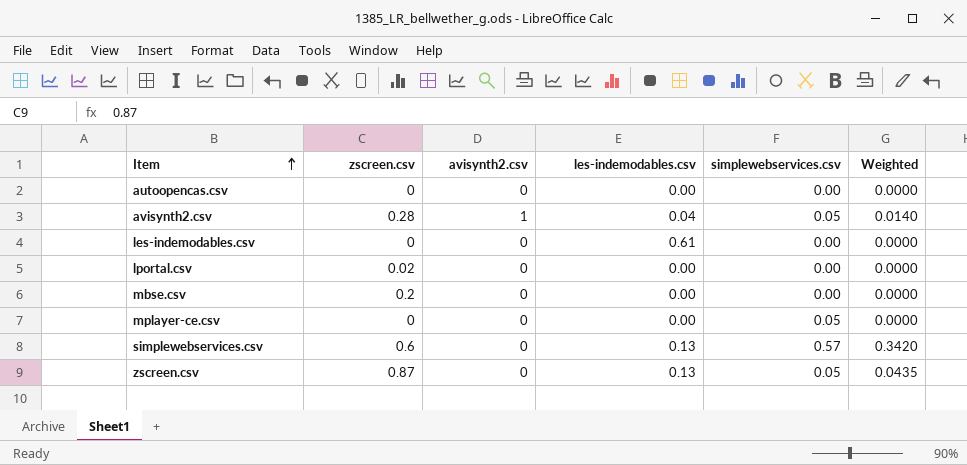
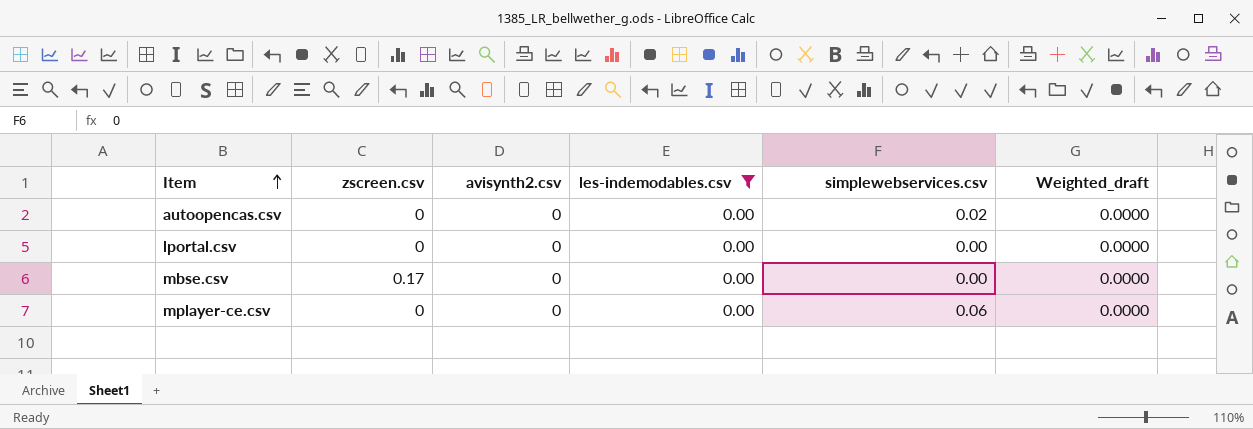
filter: none -> les-indemodables.csv = 0.00
column name: Weighted -> Weighted_draft
autoopencas.csv | simplewebservices.csv: 0.00 -> 0.02
lportal.csv | zscreen.csv: 0.02 -> 0
mbse.csv | zscreen.csv: 0.2 -> 0.17
mplayer-ce.csv | simplewebservices.csv: 0.05 -> 0.06

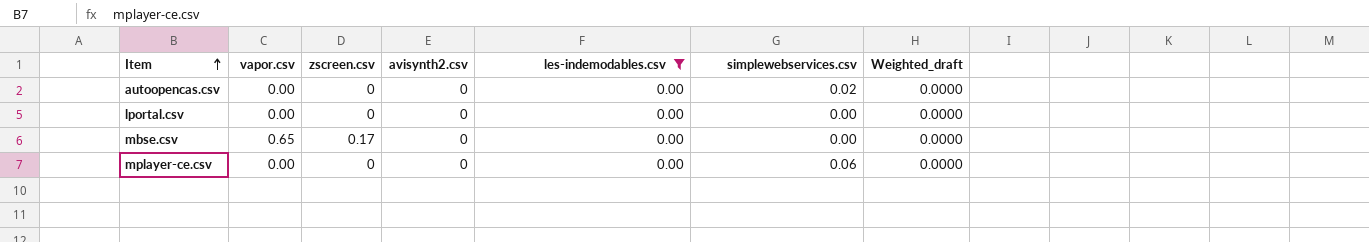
column vapor.csv | position: none -> 2

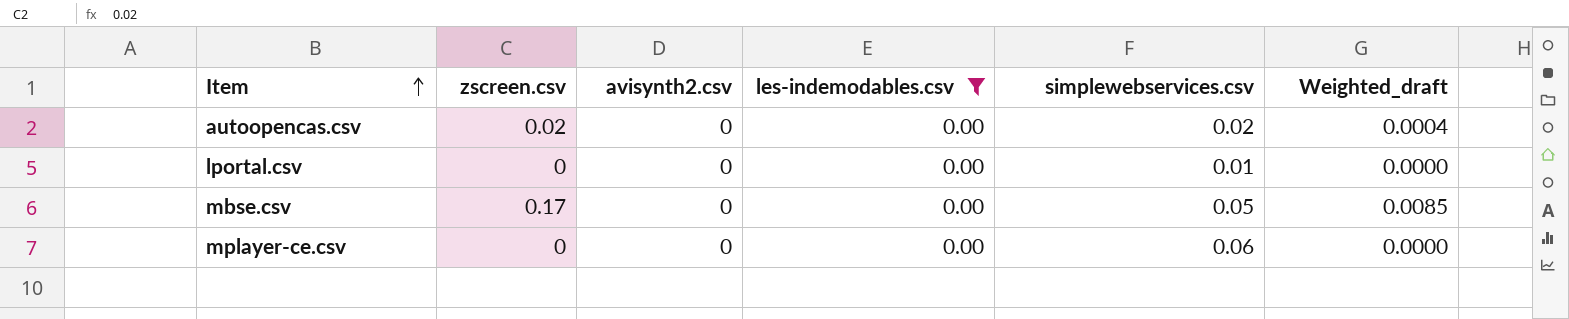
column vapor.csv | position: 2 -> none
autoopencas.csv | zscreen.csv: 0 -> 0.02
autoopencas.csv | Weighted_draft: 0.0000 -> 0.0004
lportal.csv | simplewebservices.csv: 0.00 -> 0.01
mbse.csv | simplewebservices.csv: 0.00 -> 0.05
mbse.csv | Weighted_draft: 0.0000 -> 0.0085

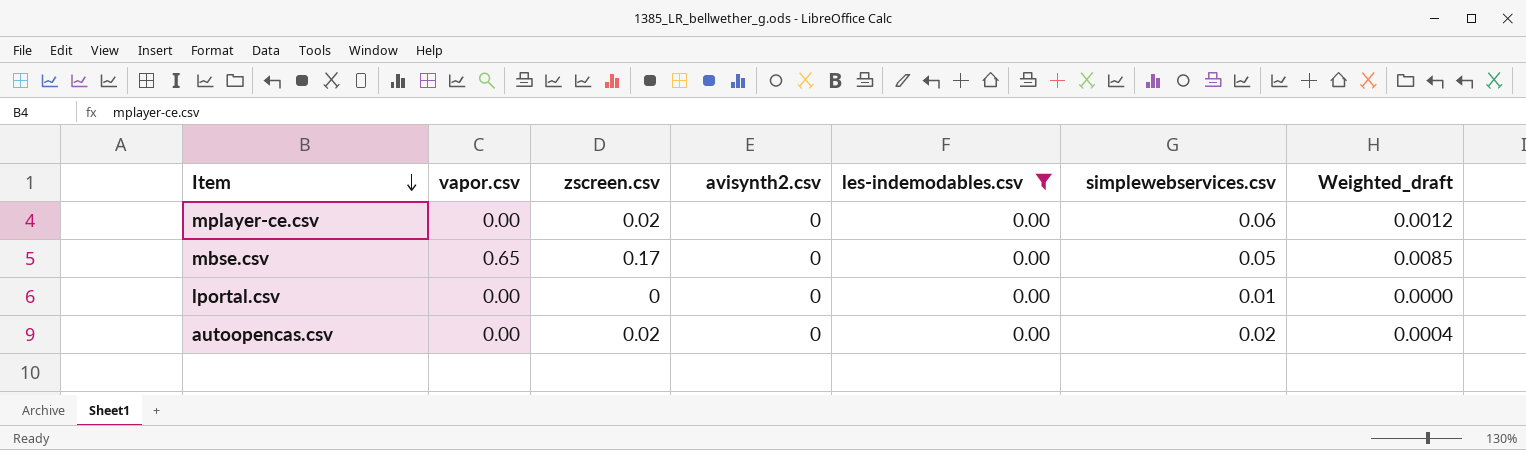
row order: Item ascending -> Item descending
column vapor.csv | position: none -> 2
mplayer-ce.csv | zscreen.csv: 0 -> 0.02
mplayer-ce.csv | Weighted_draft: 0.0000 -> 0.0012

